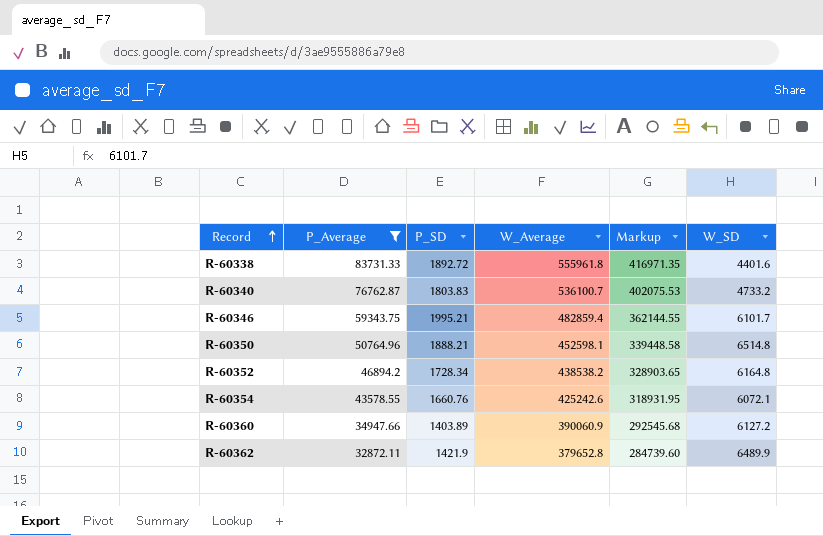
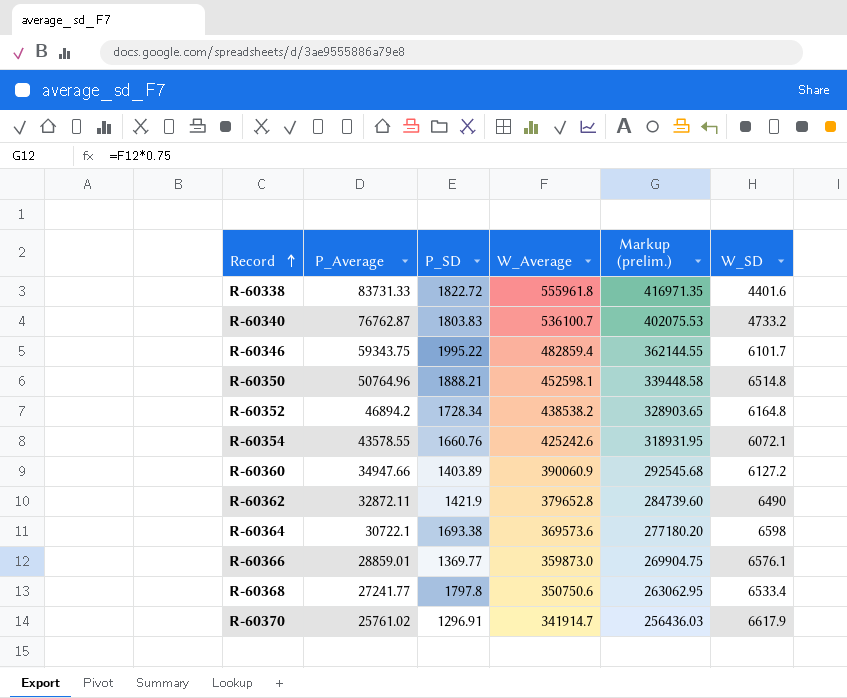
filter: P_Average >= 32872.11 -> none
column name: Markup -> Markup (prelim.)
R-60338 | P_SD: 1892.72 -> 1822.72
R-60346 | P_SD: 1995.21 -> 1995.22
R-60362 | W_SD: 6489.9 -> 6490

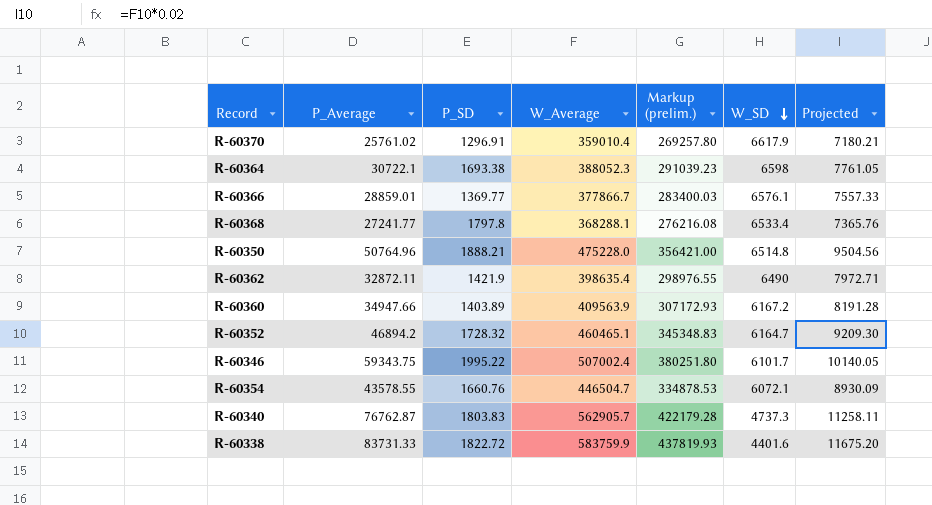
row order: Record ascending -> W_SD descending
column Projected | formula: none -> [W_Average] * 0.02
R-60370 | W_Average: 341914.7 -> 359010.4
R-60370 | Markup (prelim.): 256436.03 -> 269257.80
R-60364 | W_Average: 369573.6 -> 388052.3
R-60364 | Markup (prelim.): 277180.20 -> 291039.23
R-60366 | W_Average: 359873.0 -> 377866.7
R-60366 | Markup (prelim.): 269904.75 -> 283400.03
R-60368 | W_Average: 350750.6 -> 368288.1
R-60368 | Markup (prelim.): 263062.95 -> 276216.08
R-60350 | W_Average: 452598.1 -> 475228.0
R-60350 | Markup (prelim.): 339448.58 -> 356421.00
R-60362 | W_Average: 379652.8 -> 398635.4
R-60362 | Markup (prelim.): 284739.60 -> 298976.55
R-60360 | W_Average: 390060.9 -> 409563.9
R-60360 | Markup (prelim.): 292545.68 -> 307172.93
R-60360 | W_SD: 6127.2 -> 6167.2
R-60352 | P_SD: 1728.34 -> 1728.32
R-60352 | W_Average: 438538.2 -> 460465.1
R-60352 | Markup (prelim.): 328903.65 -> 345348.83
R-60352 | W_SD: 6164.8 -> 6164.7
R-60346 | W_Average: 482859.4 -> 507002.4
R-60346 | Markup (prelim.): 362144.55 -> 380251.80
R-60354 | W_Average: 425242.6 -> 446504.7
R-60354 | Markup (prelim.): 318931.95 -> 334878.53
R-60340 | W_Average: 536100.7 -> 562905.7
R-60340 | Markup (prelim.): 402075.53 -> 422179.28
R-60340 | W_SD: 4733.2 -> 4737.3
R-60338 | W_Average: 555961.8 -> 583759.9
R-60338 | Markup (prelim.): 416971.35 -> 437819.93

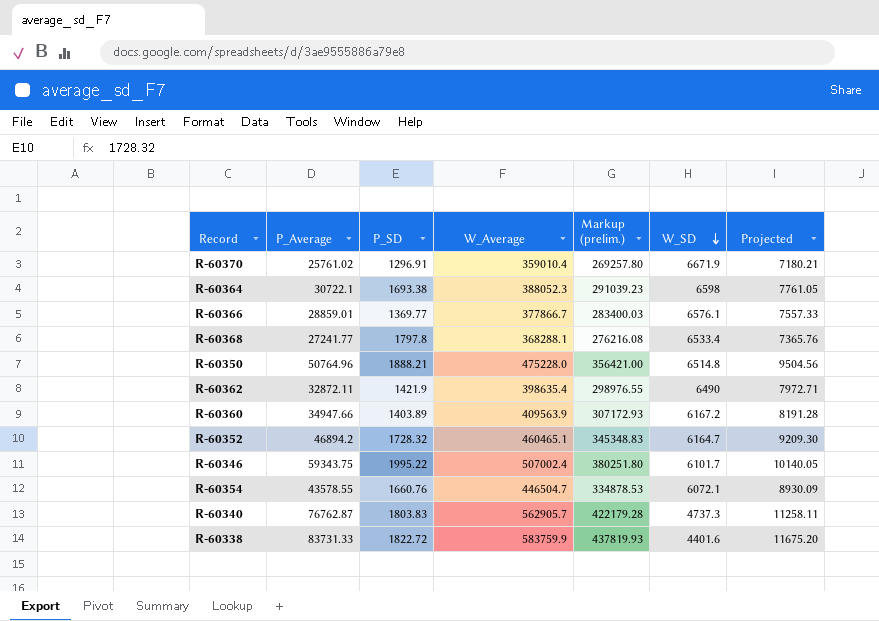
R-60370 | W_SD: 6617.9 -> 6671.9

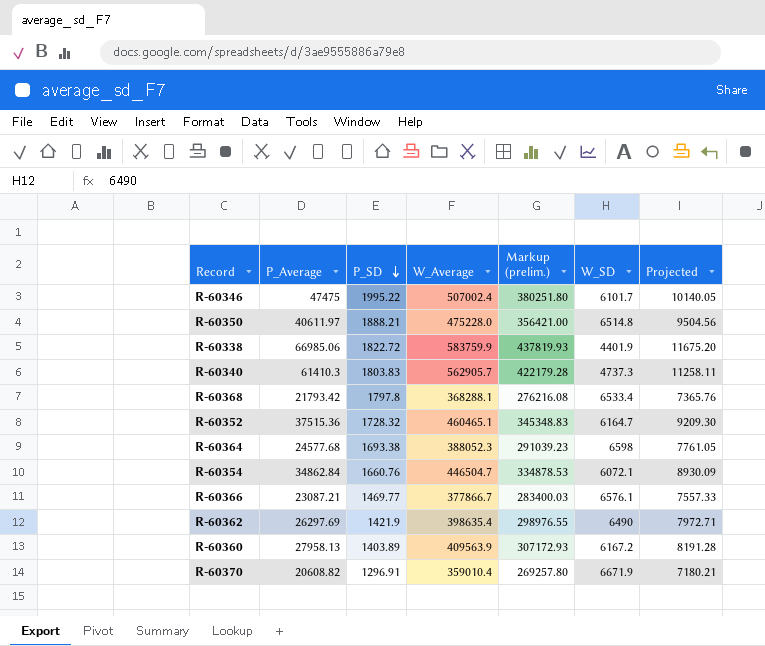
row order: W_SD descending -> P_SD descending
R-60346 | P_Average: 59343.75 -> 47475
R-60350 | P_Average: 50764.96 -> 40611.97
R-60338 | P_Average: 83731.33 -> 66985.06
R-60338 | W_SD: 4401.6 -> 4401.9
R-60340 | P_Average: 76762.87 -> 61410.3
R-60368 | P_Average: 27241.77 -> 21793.42
R-60352 | P_Average: 46894.2 -> 37515.36
R-60364 | P_Average: 30722.1 -> 24577.68
R-60354 | P_Average: 43578.55 -> 34862.84
R-60366 | P_Average: 28859.01 -> 23087.21
R-60366 | P_SD: 1369.77 -> 1469.77
R-60362 | P_Average: 32872.11 -> 26297.69
R-60360 | P_Average: 34947.66 -> 27958.13
R-60370 | P_Average: 25761.02 -> 20608.82

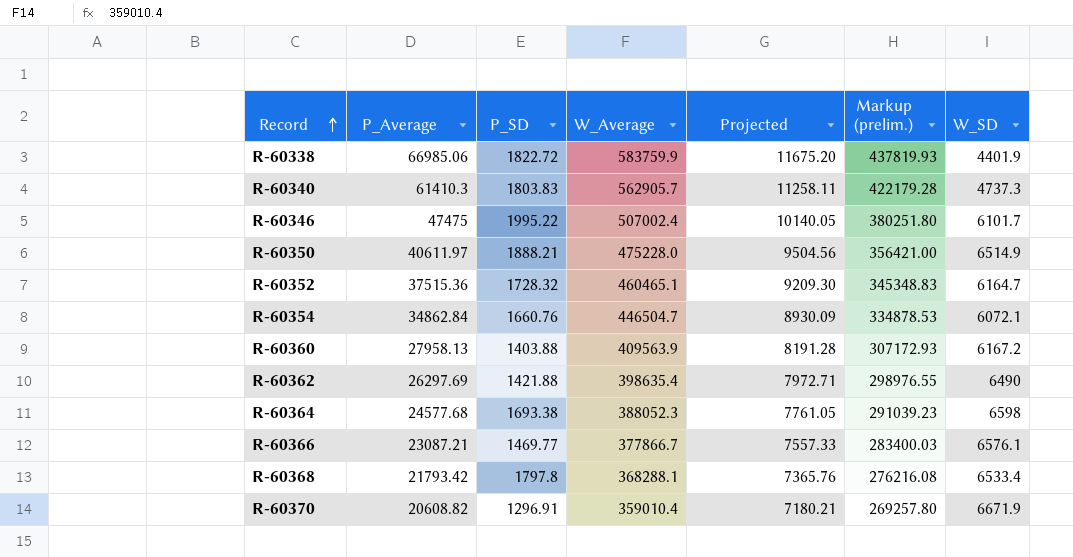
row order: P_SD descending -> Record ascending
column Projected | position: 7 -> 5
R-60350 | W_SD: 6514.8 -> 6514.9
R-60360 | P_SD: 1403.89 -> 1403.88
R-60362 | P_SD: 1421.9 -> 1421.88

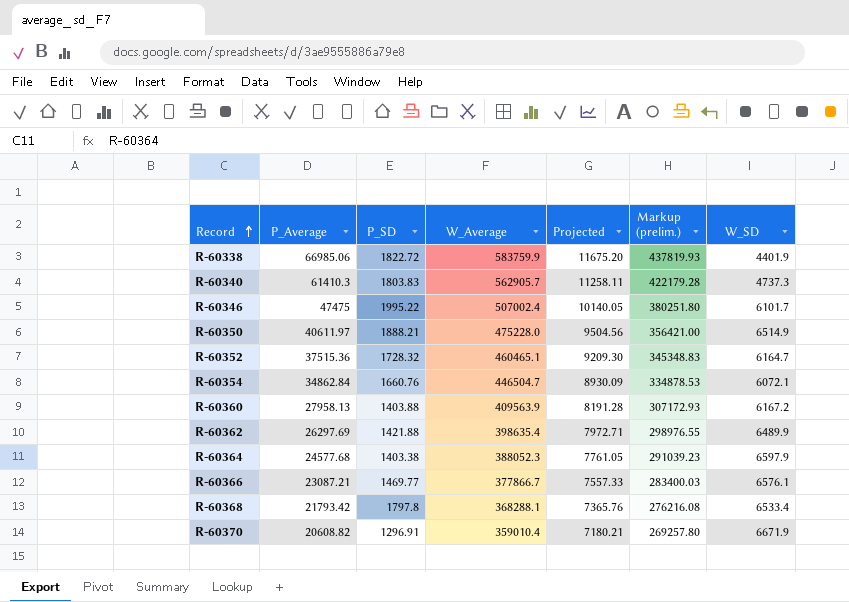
R-60362 | W_SD: 6490 -> 6489.9
R-60364 | P_SD: 1693.38 -> 1403.38
R-60364 | W_SD: 6598 -> 6597.9

